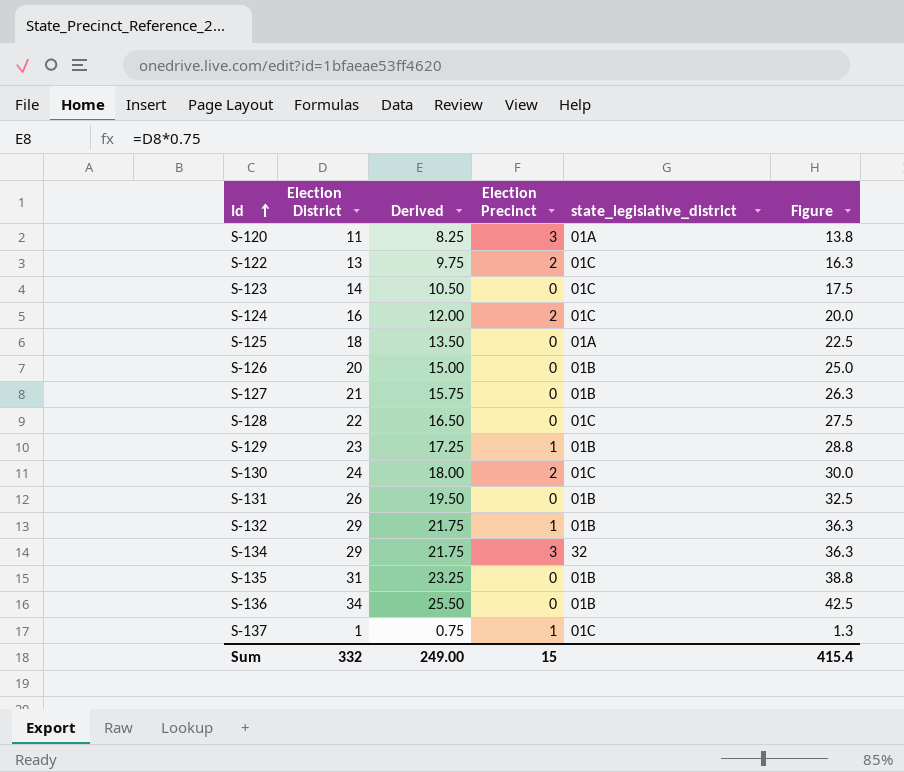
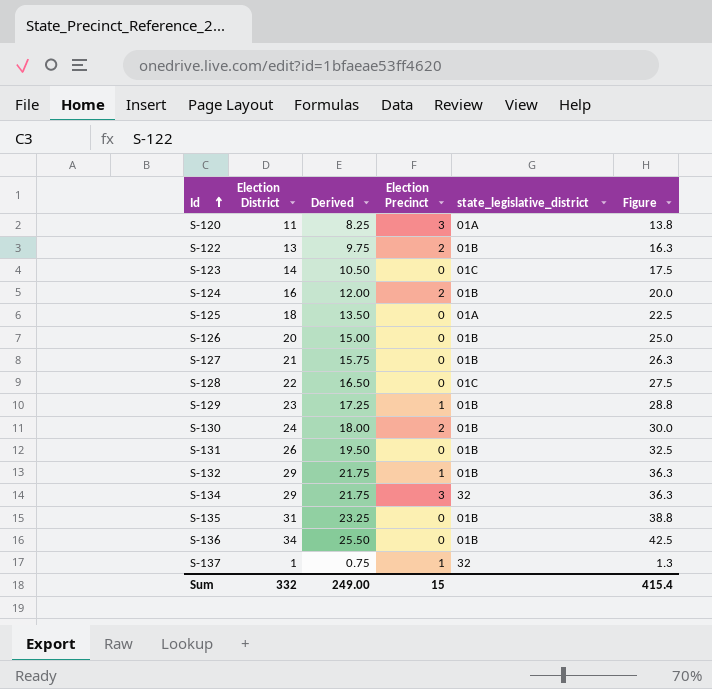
S-122 | state_legislative_district: 01C -> 01B
S-124 | state_legislative_district: 01C -> 01B
S-130 | state_legislative_district: 01C -> 01B
S-137 | state_legislative_district: 01C -> 32

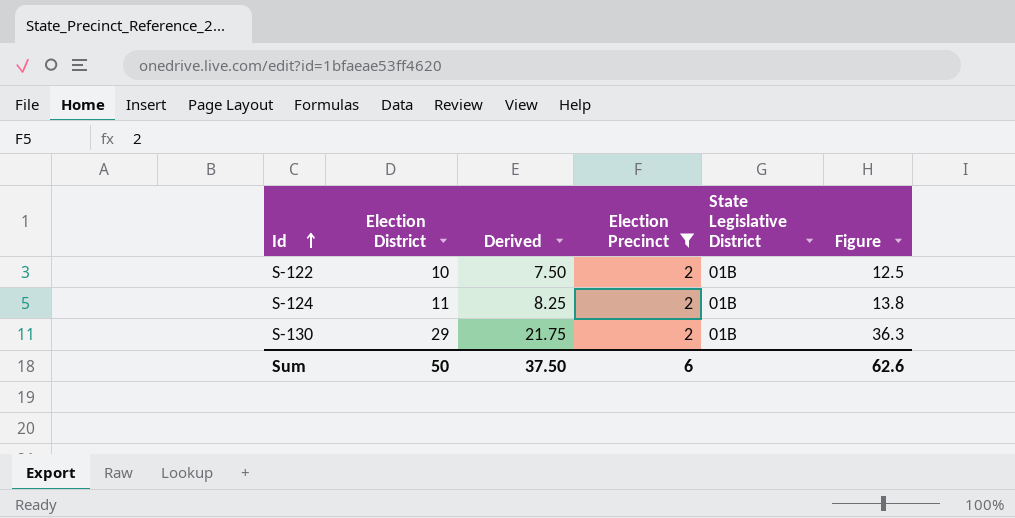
filter: none -> Election Precinct = 2
column name: state_legislative_district -> State Legislative District
S-122 | Election District: 13 -> 10
S-122 | Derived: 9.75 -> 7.50
S-122 | Figure: 16.3 -> 12.5
S-124 | Election District: 16 -> 11
S-124 | Derived: 12.00 -> 8.25
S-124 | Figure: 20.0 -> 13.8
S-130 | Election District: 24 -> 29
S-130 | Derived: 18.00 -> 21.75
S-130 | Figure: 30.0 -> 36.3
Sum | Election District: 332 -> 50
Sum | Derived: 249.00 -> 37.50
Sum | Election Precinct: 15 -> 6
Sum | Figure: 415.4 -> 62.6

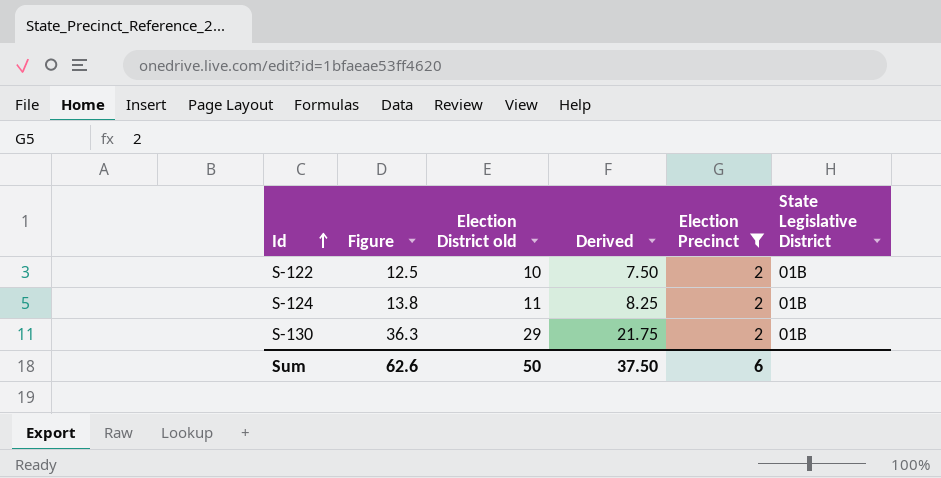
column Figure | position: 6 -> 2
column name: Election District -> Election District old

